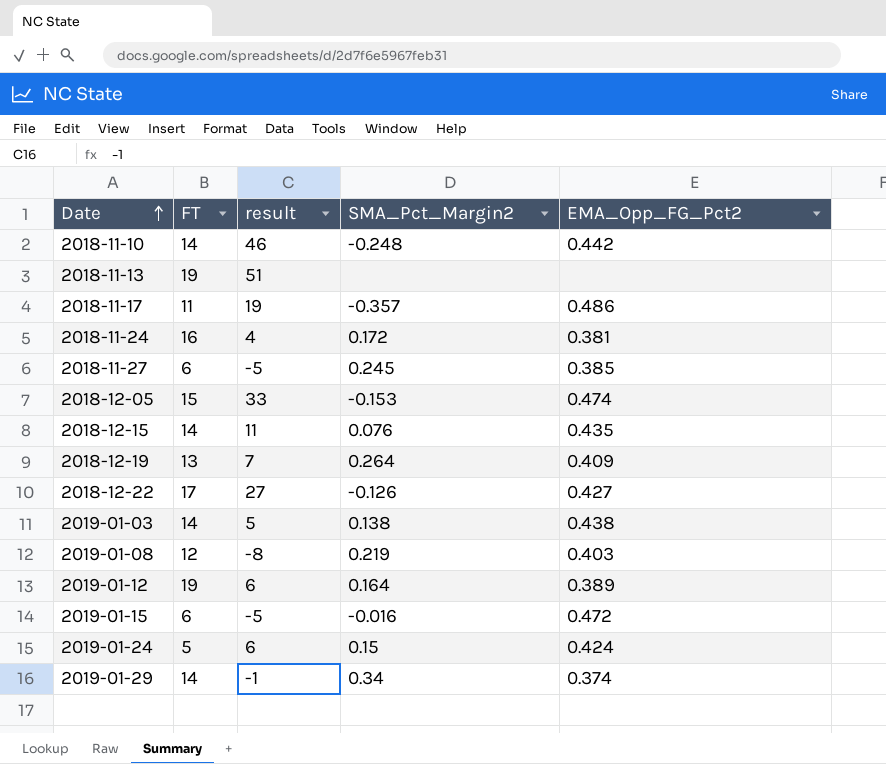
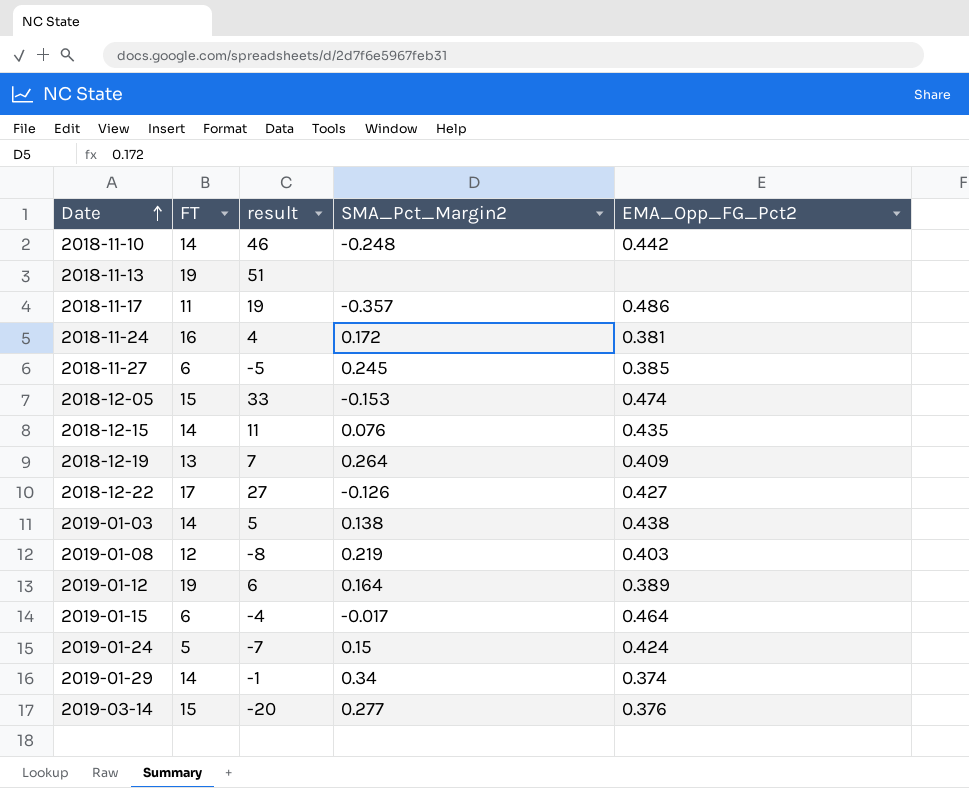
2019-01-15 | result: -5 -> -4
2019-01-15 | SMA_Pct_Margin2: -0.016 -> -0.017
2019-01-15 | EMA_Opp_FG_Pct2: 0.472 -> 0.464
2019-01-24 | result: 6 -> -7
row 2019-03-14: none -> 15 | -20 | 0.277 | 0.376

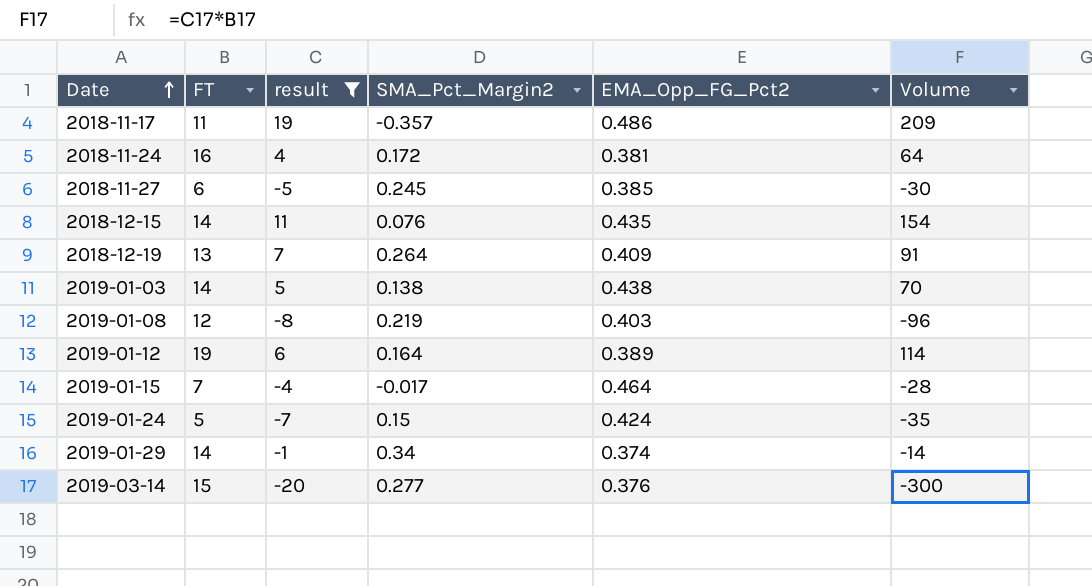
filter: none -> result <= 19
column Volume | formula: none -> [FT] * [result]
2019-01-15 | FT: 6 -> 7

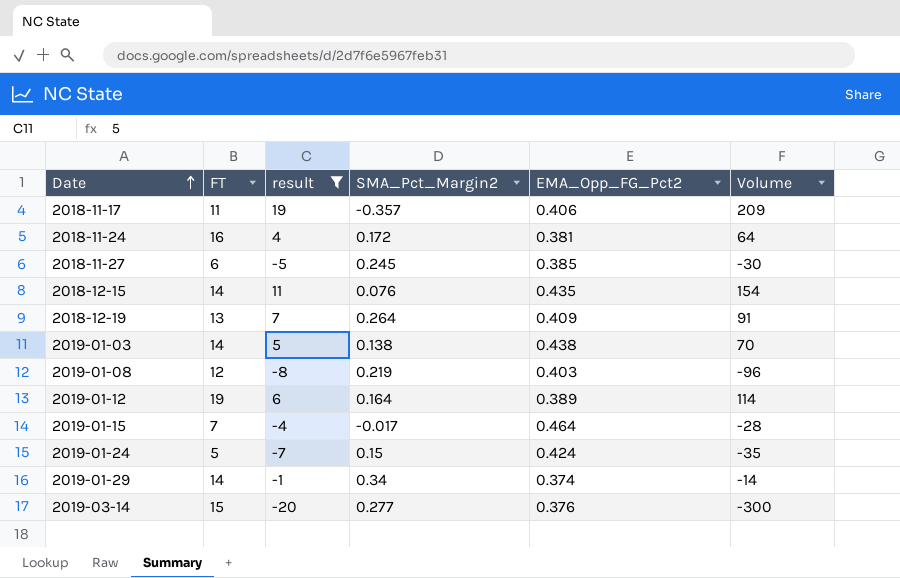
2018-11-17 | EMA_Opp_FG_Pct2: 0.486 -> 0.406

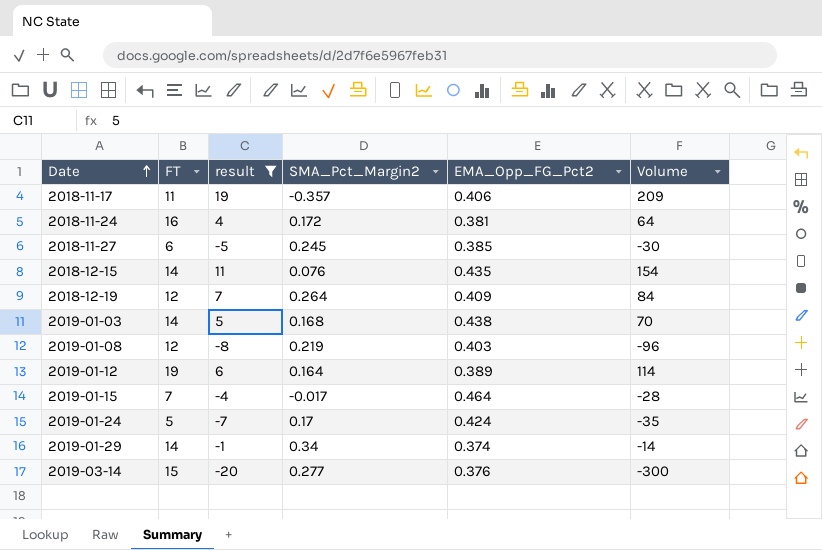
2018-12-19 | FT: 13 -> 12
2018-12-19 | Volume: 91 -> 84
2019-01-03 | SMA_Pct_Margin2: 0.138 -> 0.168
2019-01-24 | SMA_Pct_Margin2: 0.15 -> 0.17

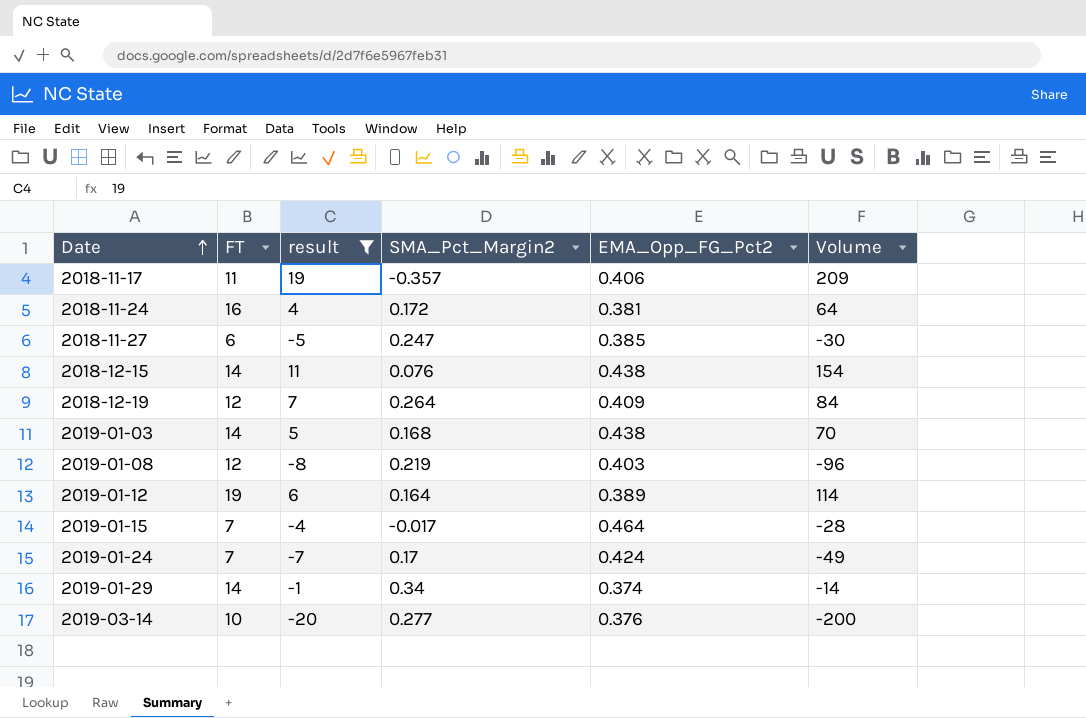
2018-11-27 | SMA_Pct_Margin2: 0.245 -> 0.247
2018-12-15 | EMA_Opp_FG_Pct2: 0.435 -> 0.438
2019-01-24 | FT: 5 -> 7
2019-01-24 | Volume: -35 -> -49
2019-03-14 | FT: 15 -> 10
2019-03-14 | Volume: -300 -> -200

